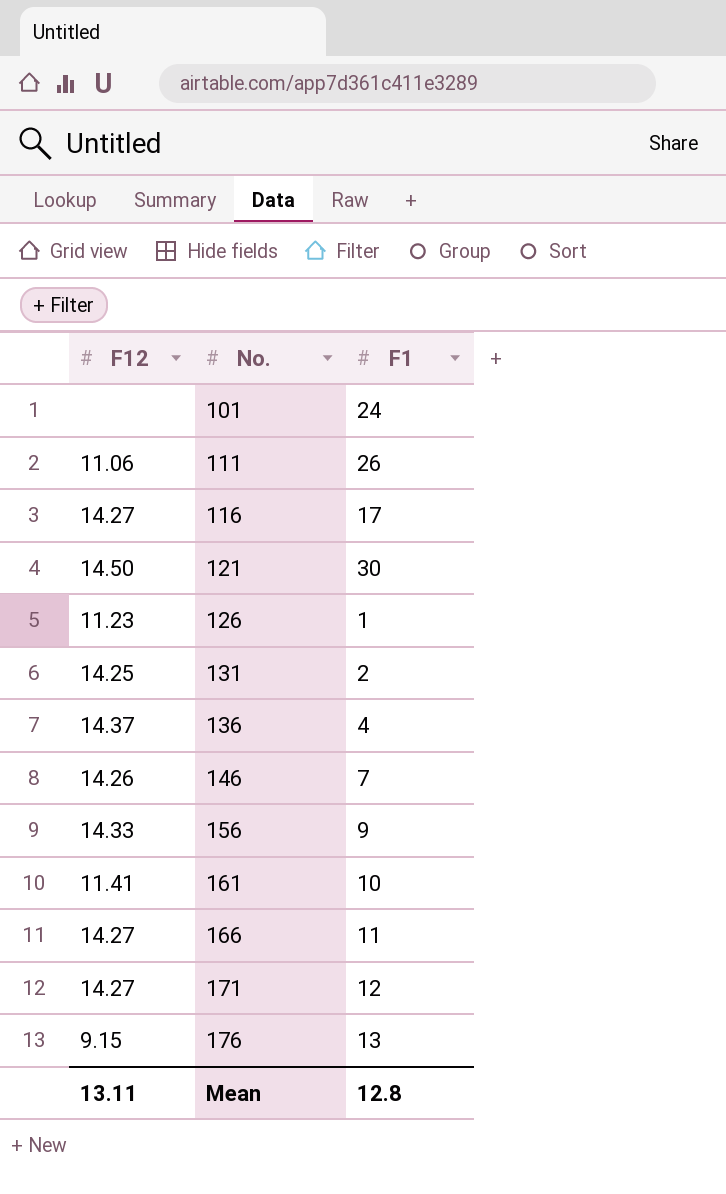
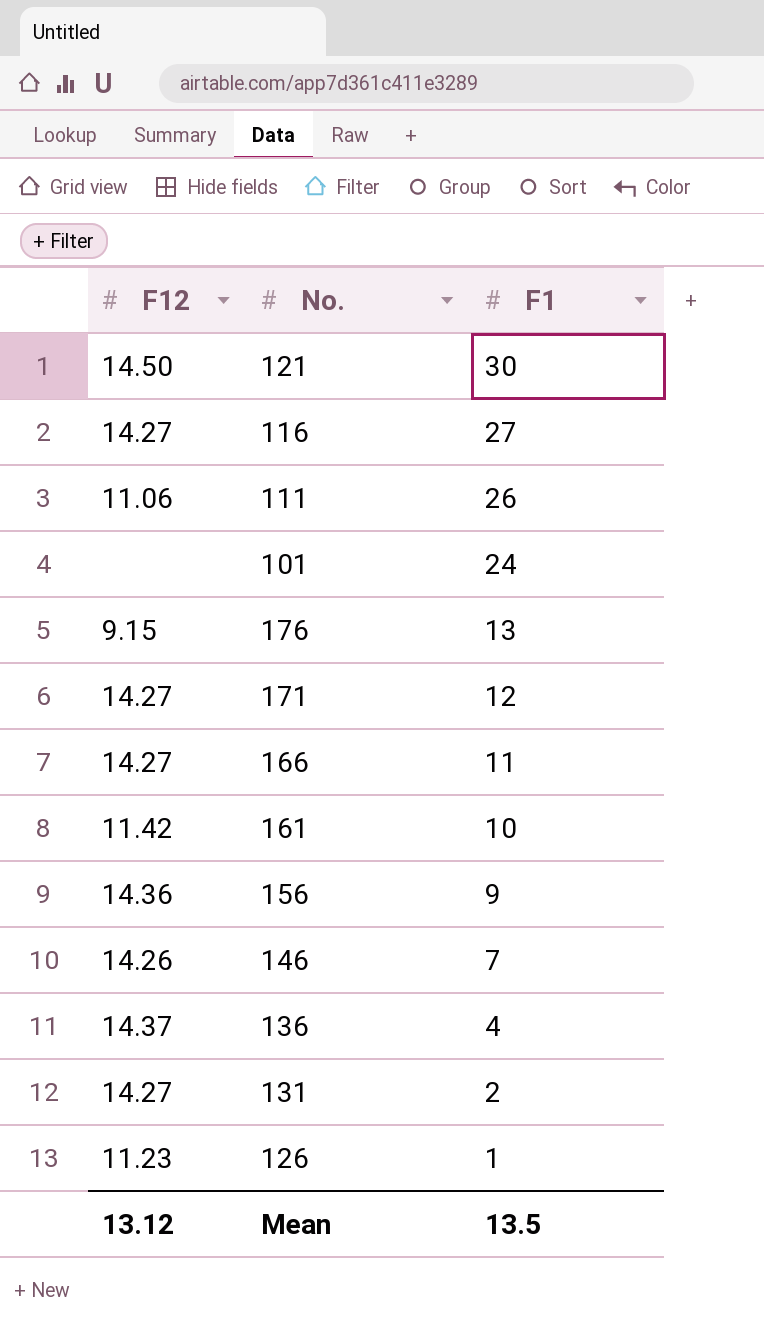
row order: No. ascending -> F1 descending
116 | F1: 17 -> 27
161 | F12: 11.41 -> 11.42
156 | F12: 14.33 -> 14.36
131 | F12: 14.25 -> 14.27
Mean | F12: 13.11 -> 13.12
Mean | F1: 12.8 -> 13.5

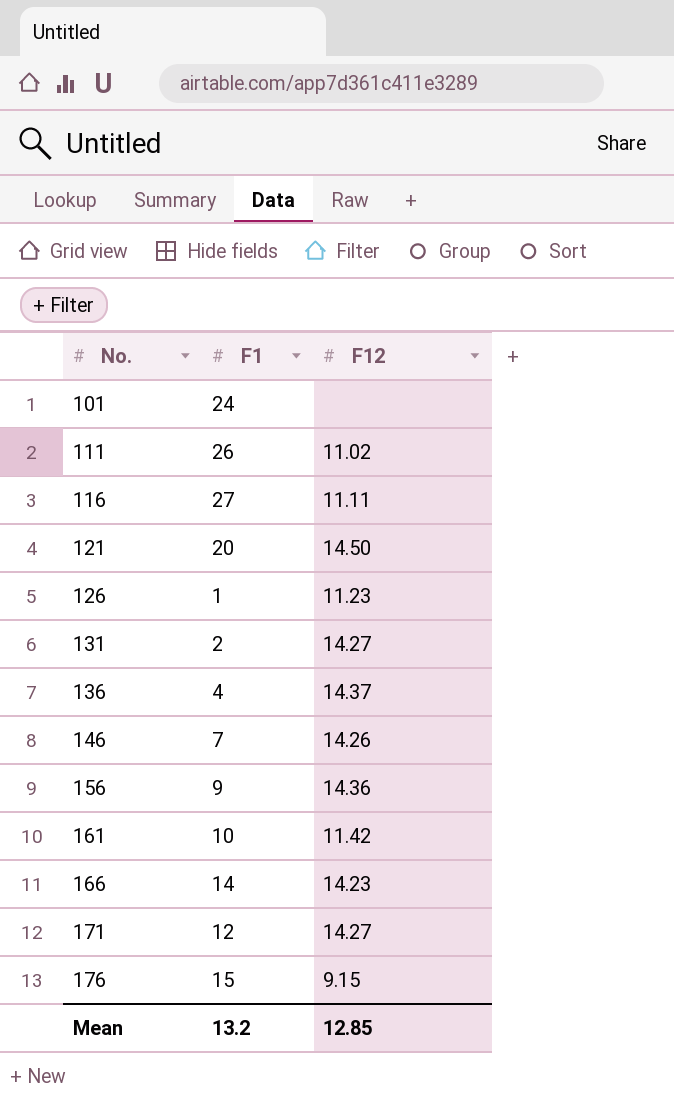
row order: F1 descending -> No. ascending
column F12 | position: 1 -> 3
111 | F12: 11.06 -> 11.02
116 | F12: 14.27 -> 11.11
121 | F1: 30 -> 20
166 | F1: 11 -> 14
166 | F12: 14.27 -> 14.23
176 | F1: 13 -> 15
Mean | F1: 13.5 -> 13.2
Mean | F12: 13.12 -> 12.85

